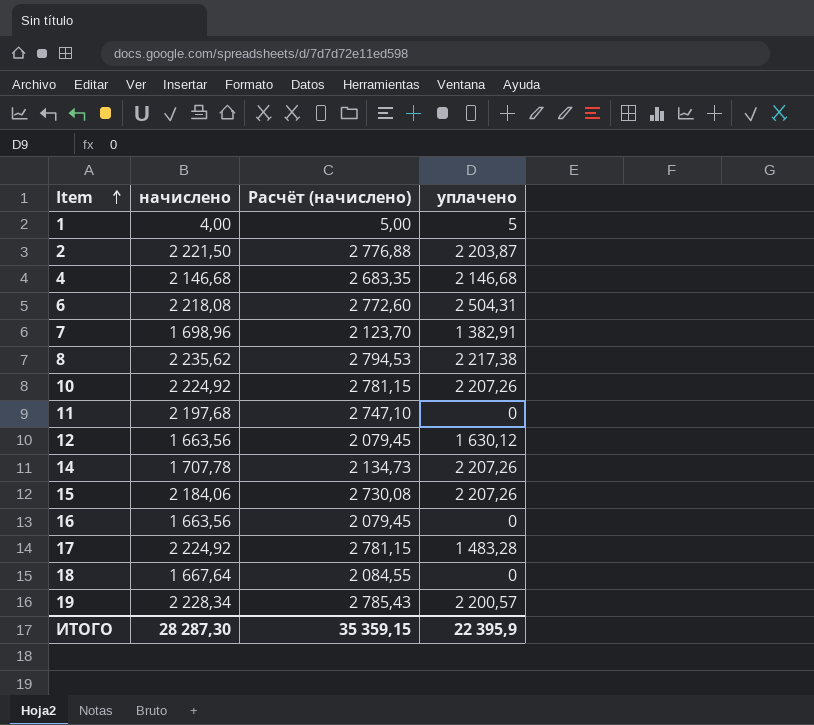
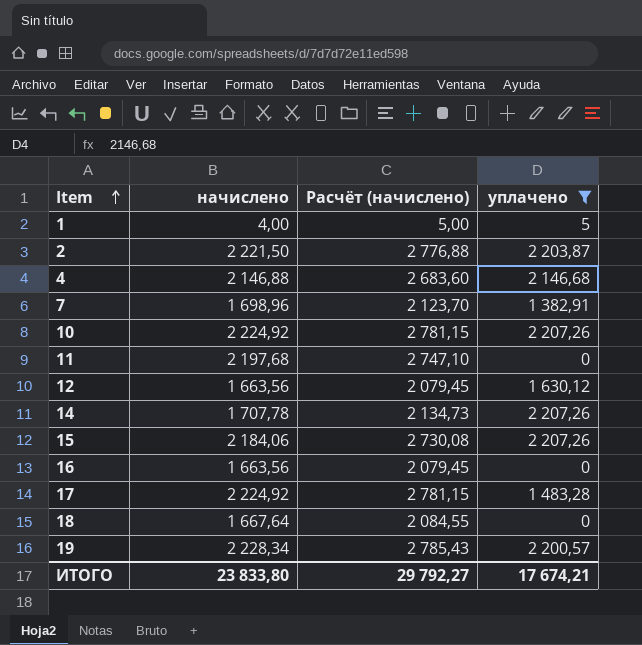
filter: none -> уплачено <= 2 207,26
4 | начислено: 2 146,68 -> 2 146,88
4 | Расчёт (начислено): 2 683,35 -> 2 683,60
ИТОГО | начислено: 28 287,30 -> 23 833,80
ИТОГО | Расчёт (начислено): 35 359,15 -> 29 792,27
ИТОГО | уплачено: 22 395,9 -> 17 674,21

